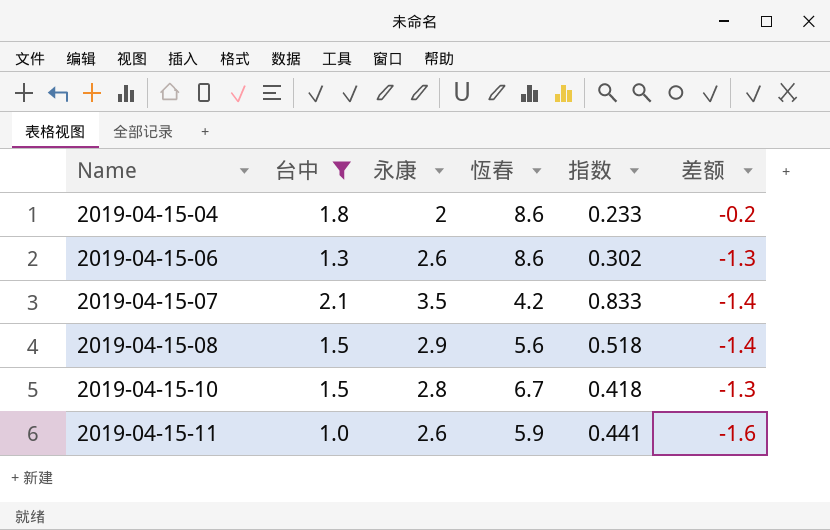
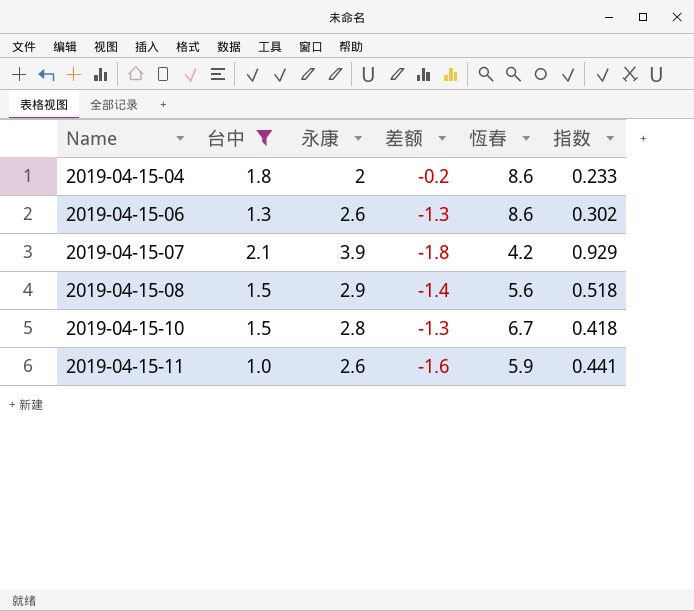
column 差额 | position: 6 -> 4
2019-04-15-07 | 永康: 3.5 -> 3.9
2019-04-15-07 | 差额: -1.4 -> -1.8
2019-04-15-07 | 指数: 0.833 -> 0.929

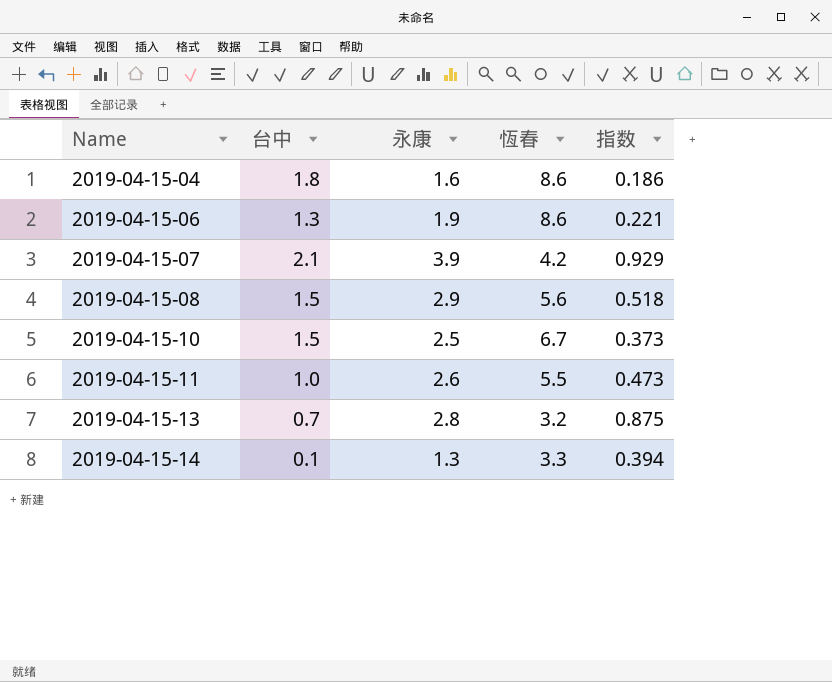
filter: 台中 >= 1.0 -> none
column 差额 | formula: [台中] - [永康] -> none
2019-04-15-04 | 永康: 2 -> 1.6
2019-04-15-04 | 指数: 0.233 -> 0.186
2019-04-15-06 | 永康: 2.6 -> 1.9
2019-04-15-06 | 指数: 0.302 -> 0.221
2019-04-15-10 | 永康: 2.8 -> 2.5
2019-04-15-10 | 指数: 0.418 -> 0.373
2019-04-15-11 | 恆春: 5.9 -> 5.5
2019-04-15-11 | 指数: 0.441 -> 0.473

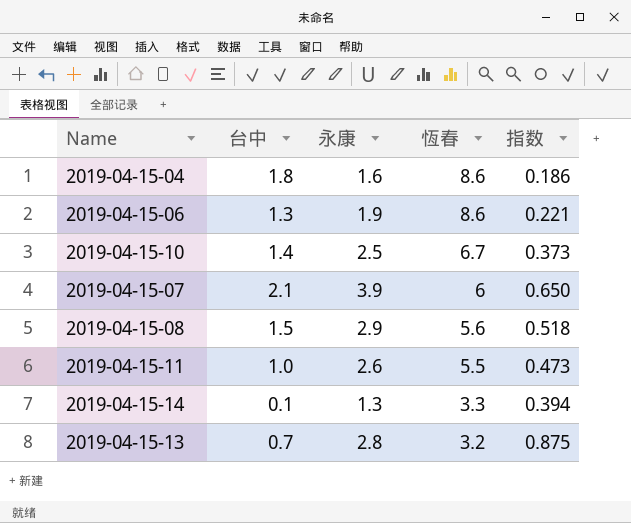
row order: Name ascending -> 恆春 descending
2019-04-15-10 | 台中: 1.5 -> 1.4
2019-04-15-07 | 恆春: 4.2 -> 6
2019-04-15-07 | 指数: 0.929 -> 0.650

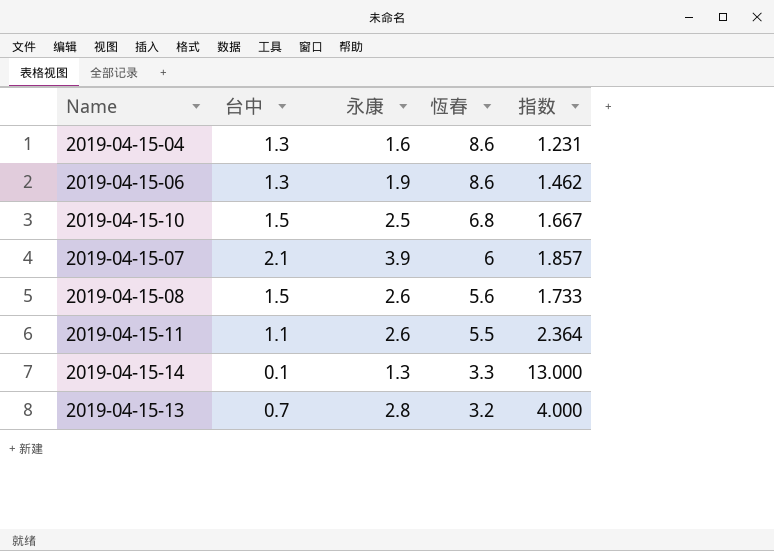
column 指数 | formula: [永康] / [恆春] -> [永康] / [台中]
2019-04-15-04 | 台中: 1.8 -> 1.3
2019-04-15-10 | 台中: 1.4 -> 1.5
2019-04-15-10 | 恆春: 6.7 -> 6.8
2019-04-15-08 | 永康: 2.9 -> 2.6
2019-04-15-11 | 台中: 1.0 -> 1.1

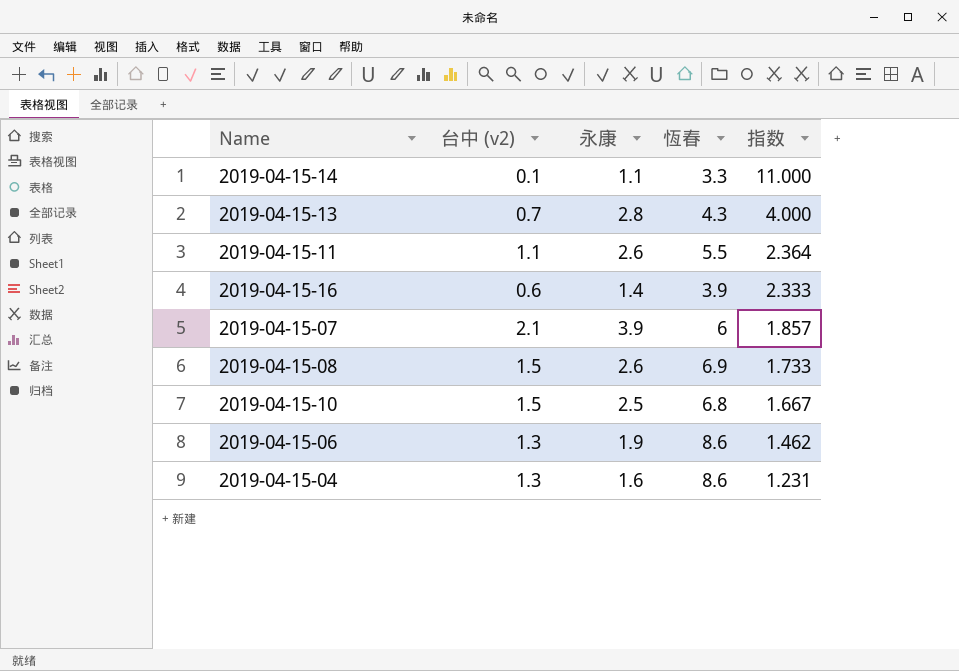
row order: 恆春 descending -> 指数 descending
column name: 台中 -> 台中 (v2)
2019-04-15-14 | 永康: 1.3 -> 1.1
2019-04-15-14 | 指数: 13.000 -> 11.000
2019-04-15-13 | 恆春: 3.2 -> 4.3
row 2019-04-15-16: none -> 0.6 | 1.4 | 3.9 | 2.333
2019-04-15-08 | 恆春: 5.6 -> 6.9

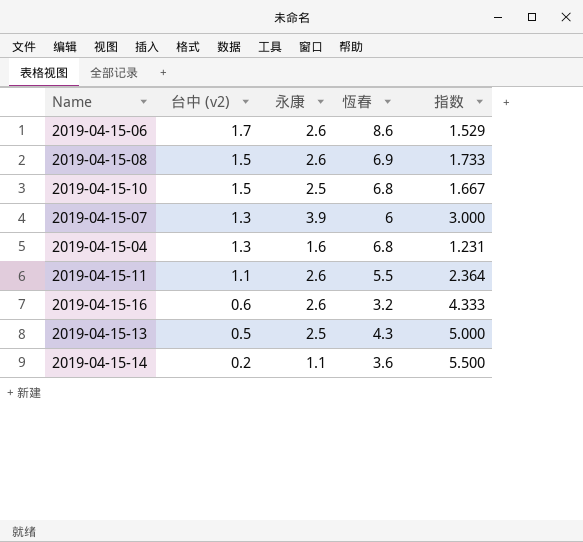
row order: 指数 descending -> 台中 (v2) descending
2019-04-15-06 | 台中 (v2): 1.3 -> 1.7
2019-04-15-06 | 永康: 1.9 -> 2.6
2019-04-15-06 | 指数: 1.462 -> 1.529
2019-04-15-07 | 台中 (v2): 2.1 -> 1.3
2019-04-15-07 | 指数: 1.857 -> 3.000
2019-04-15-04 | 恆春: 8.6 -> 6.8
2019-04-15-16 | 永康: 1.4 -> 2.6
2019-04-15-16 | 恆春: 3.9 -> 3.2
2019-04-15-16 | 指数: 2.333 -> 4.333
2019-04-15-13 | 台中 (v2): 0.7 -> 0.5
2019-04-15-13 | 永康: 2.8 -> 2.5
2019-04-15-13 | 指数: 4.000 -> 5.000
2019-04-15-14 | 台中 (v2): 0.1 -> 0.2
2019-04-15-14 | 恆春: 3.3 -> 3.6
2019-04-15-14 | 指数: 11.000 -> 5.500

